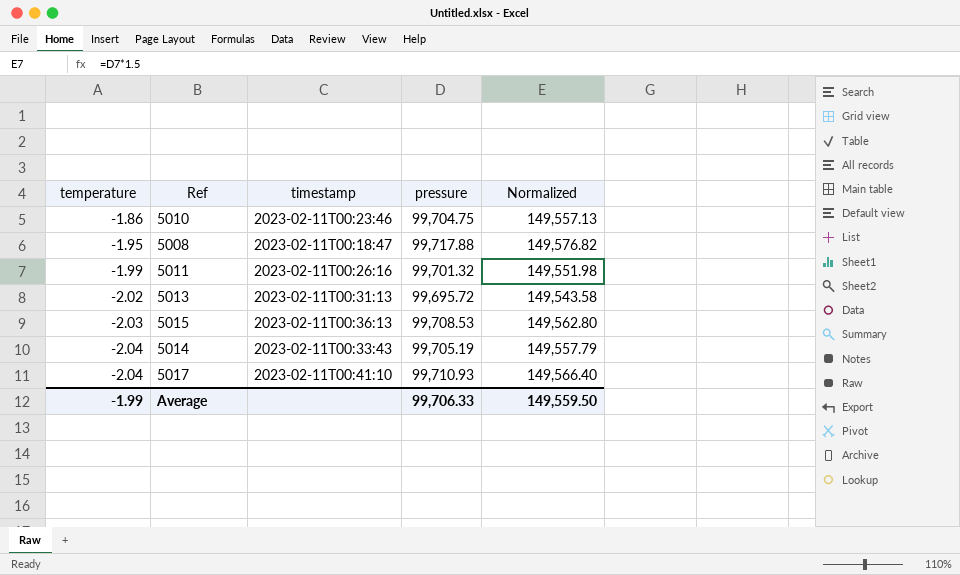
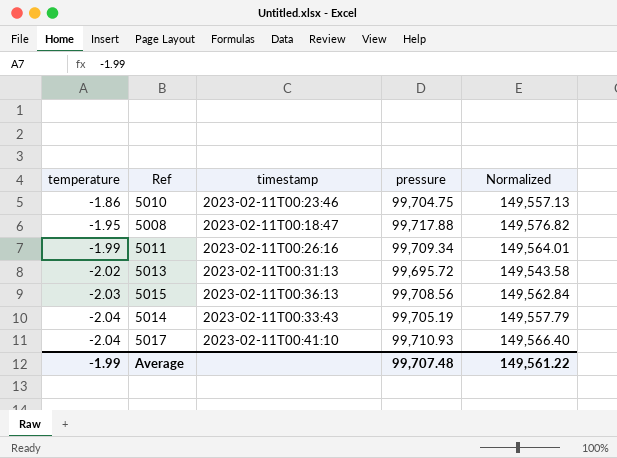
5011 | pressure: 99,701.32 -> 99,709.34
5011 | Normalized: 149,551.98 -> 149,564.01
5015 | pressure: 99,708.53 -> 99,708.56
5015 | Normalized: 149,562.80 -> 149,562.84
Average | pressure: 99,706.33 -> 99,707.48
Average | Normalized: 149,559.50 -> 149,561.22

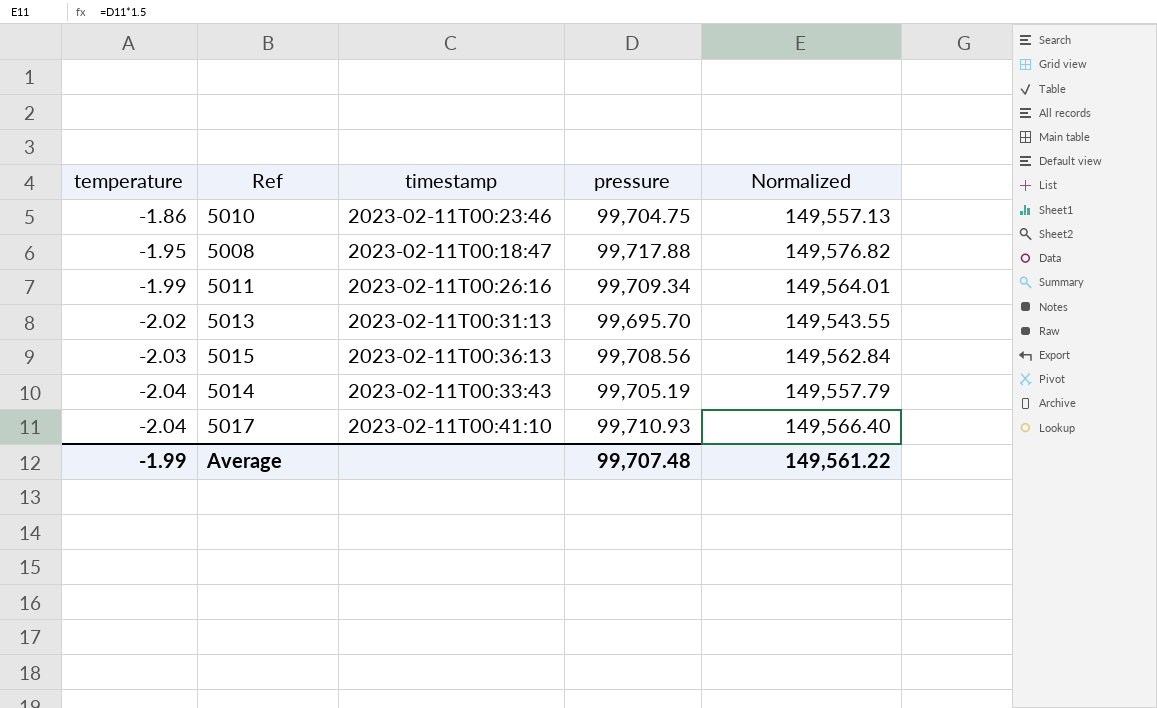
5013 | pressure: 99,695.72 -> 99,695.70
5013 | Normalized: 149,543.58 -> 149,543.55

